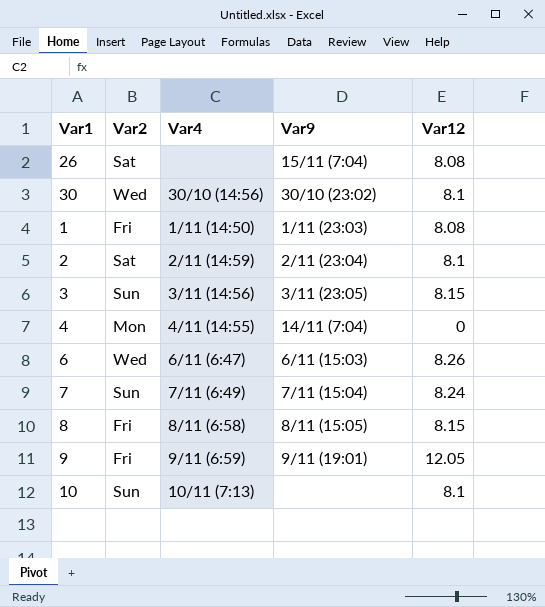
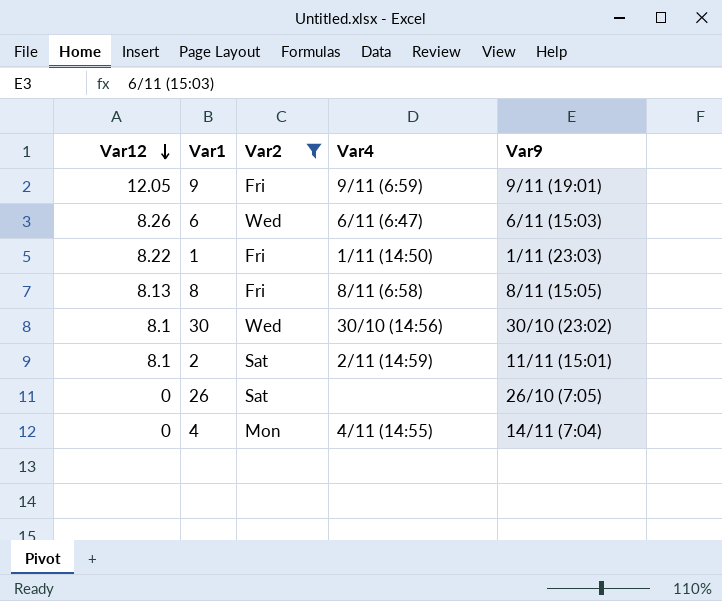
filter: none -> Var2 != Sun
row order: none -> Var12 descending
column Var12 | position: 5 -> 1
1 | Var12: 8.08 -> 8.22
8 | Var12: 8.15 -> 8.13
2 | Var9: 2/11 (23:04) -> 11/11 (15:01)
26 | Var12: 8.08 -> 0
26 | Var9: 15/11 (7:04) -> 26/10 (7:05)

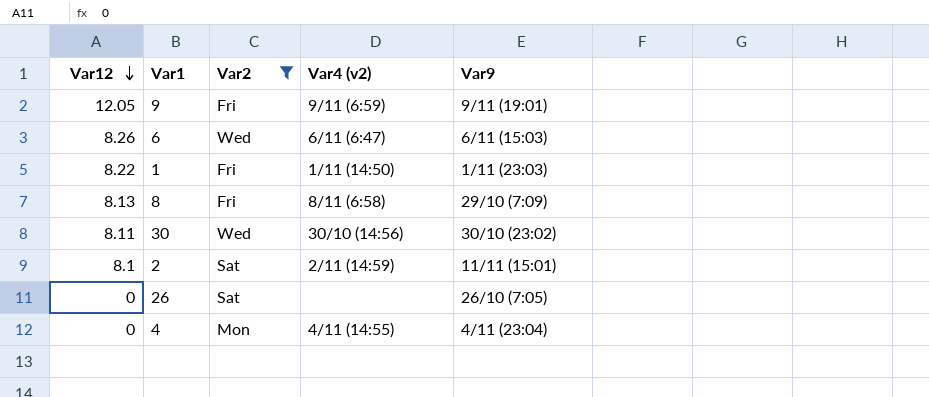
column name: Var4 -> Var4 (v2)
8 | Var9: 8/11 (15:05) -> 29/10 (7:09)
30 | Var12: 8.1 -> 8.11
4 | Var9: 14/11 (7:04) -> 4/11 (23:04)

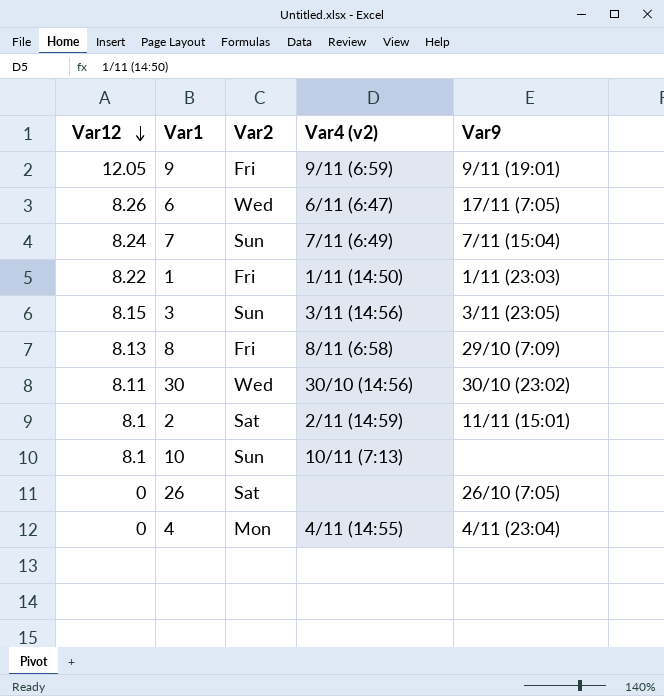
filter: Var2 != Sun -> none
6 | Var9: 6/11 (15:03) -> 17/11 (7:05)

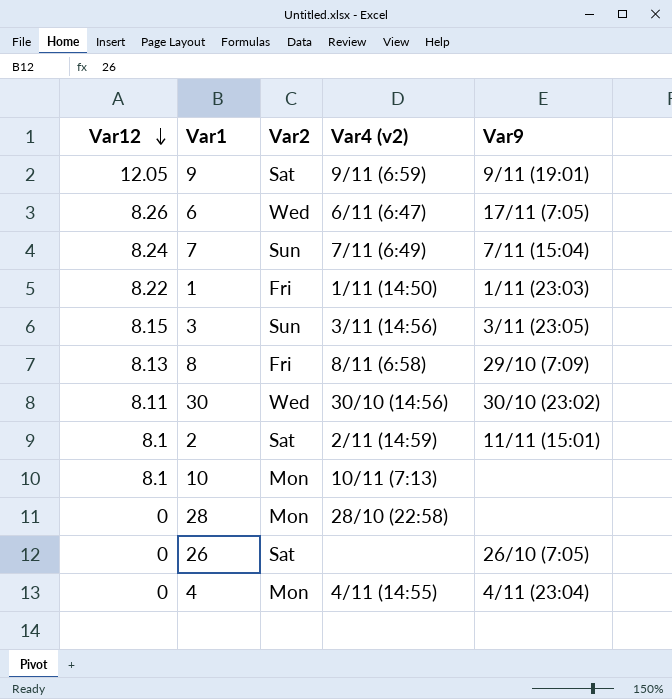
9 | Var2: Fri -> Sat
10 | Var2: Sun -> Mon
row 28: none -> 0 | Mon | 28/10 (22:58) | none

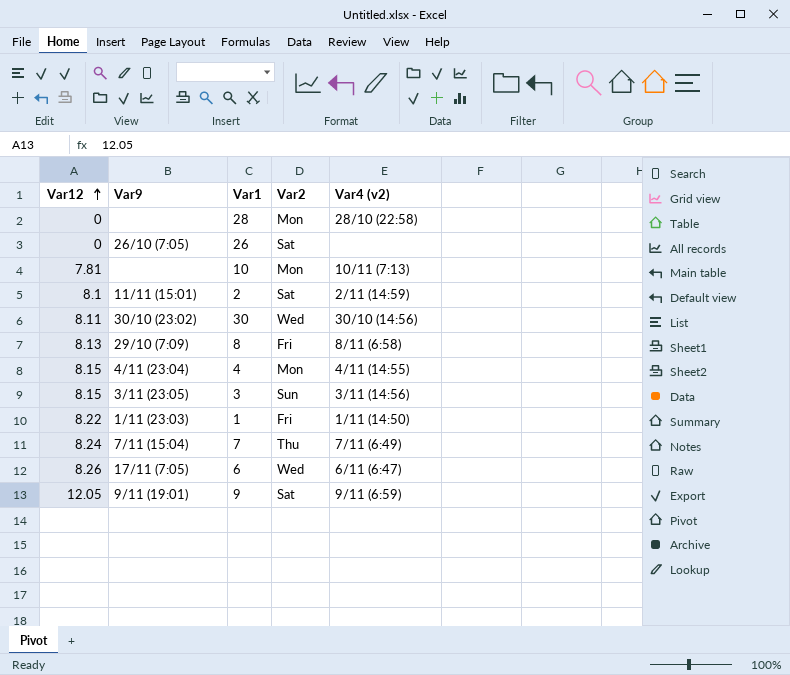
row order: Var12 descending -> Var12 ascending
column Var9 | position: 5 -> 2
10 | Var12: 8.1 -> 7.81
4 | Var12: 0 -> 8.15
7 | Var2: Sun -> Thu

